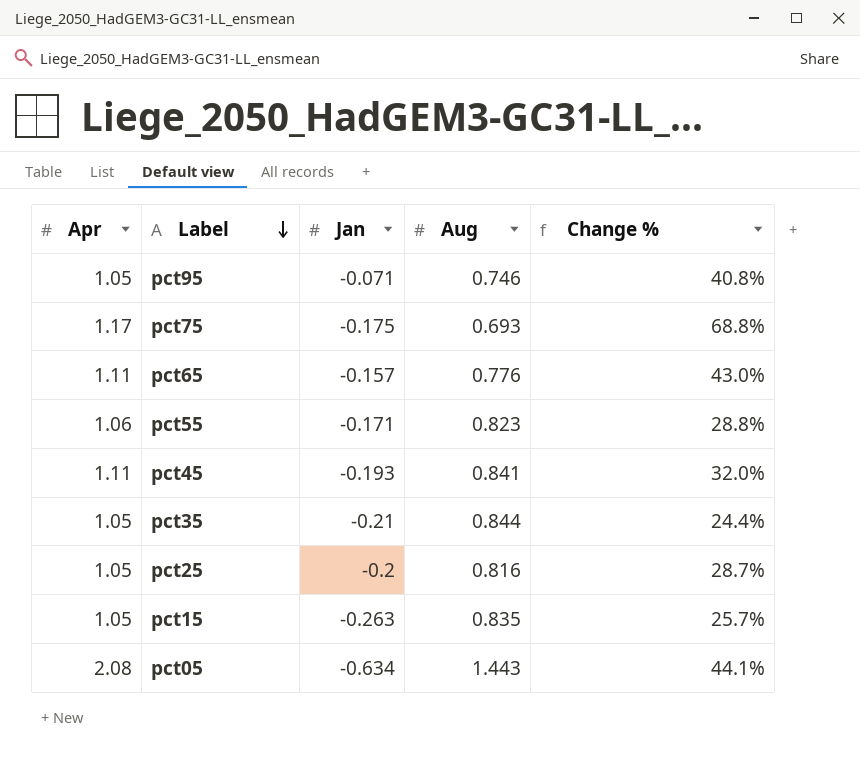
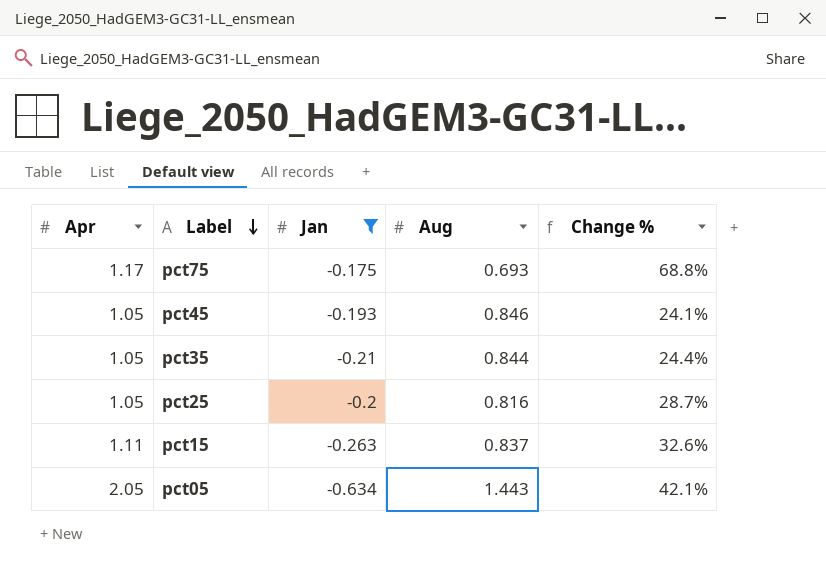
filter: none -> Jan <= -0.175
pct45 | Apr: 1.11 -> 1.05
pct45 | Aug: 0.841 -> 0.846
pct45 | Change %: 32.0% -> 24.1%
pct15 | Apr: 1.05 -> 1.11
pct15 | Aug: 0.835 -> 0.837
pct15 | Change %: 25.7% -> 32.6%
pct05 | Apr: 2.08 -> 2.05
pct05 | Change %: 44.1% -> 42.1%

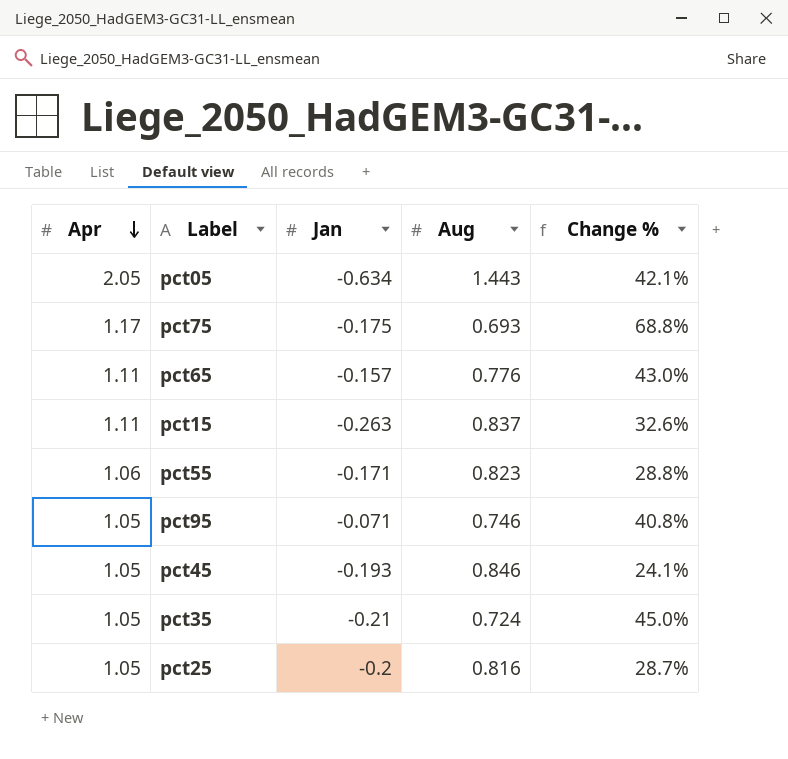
filter: Jan <= -0.175 -> none
row order: Label descending -> Apr descending
pct35 | Aug: 0.844 -> 0.724
pct35 | Change %: 24.4% -> 45.0%

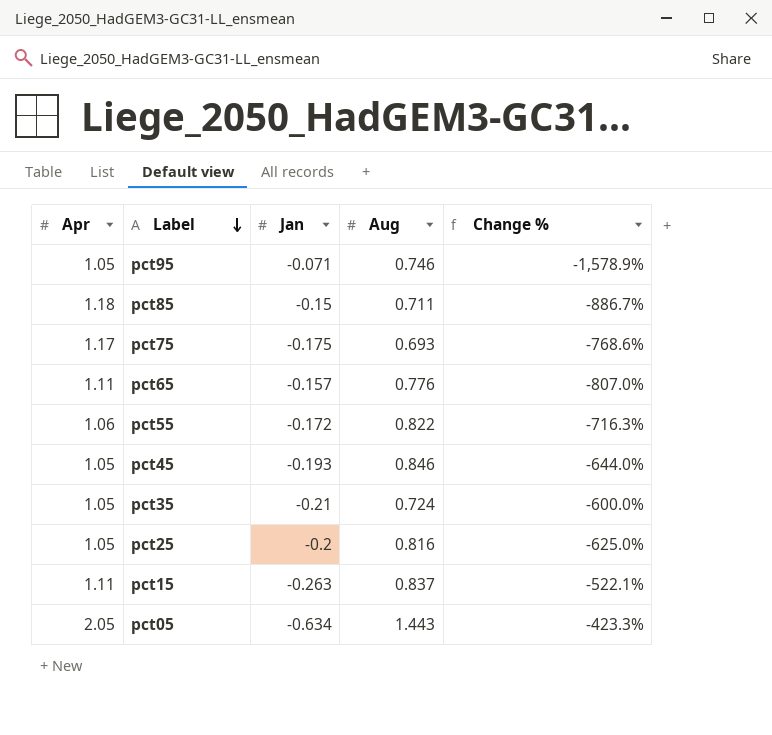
row order: Apr descending -> Label descending
column Change % | formula: ([Apr] - [Aug]) / [Aug] -> ([Apr] - [Jan]) / [Jan]
row pct85: none -> 1.18 | -0.15 | 0.711 | -886.7%
pct55 | Jan: -0.171 -> -0.172
pct55 | Aug: 0.823 -> 0.822

